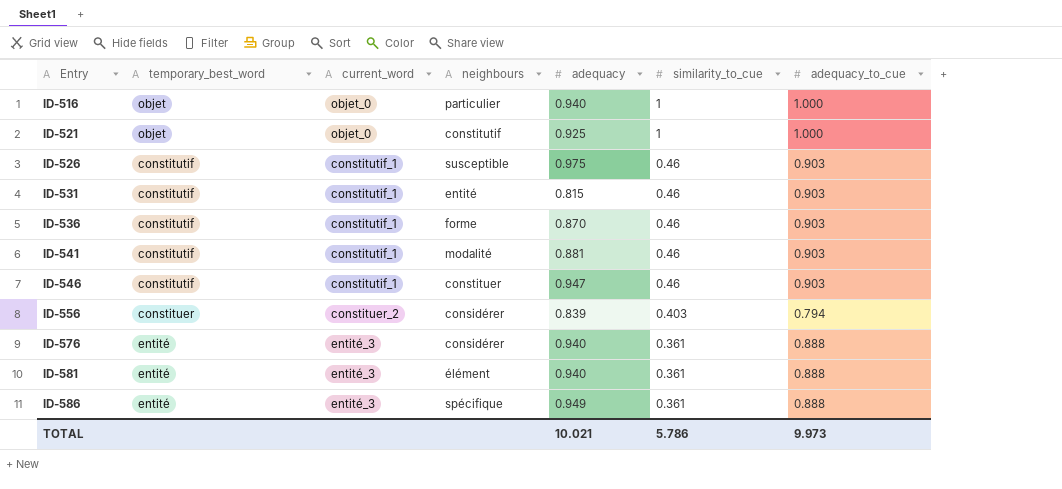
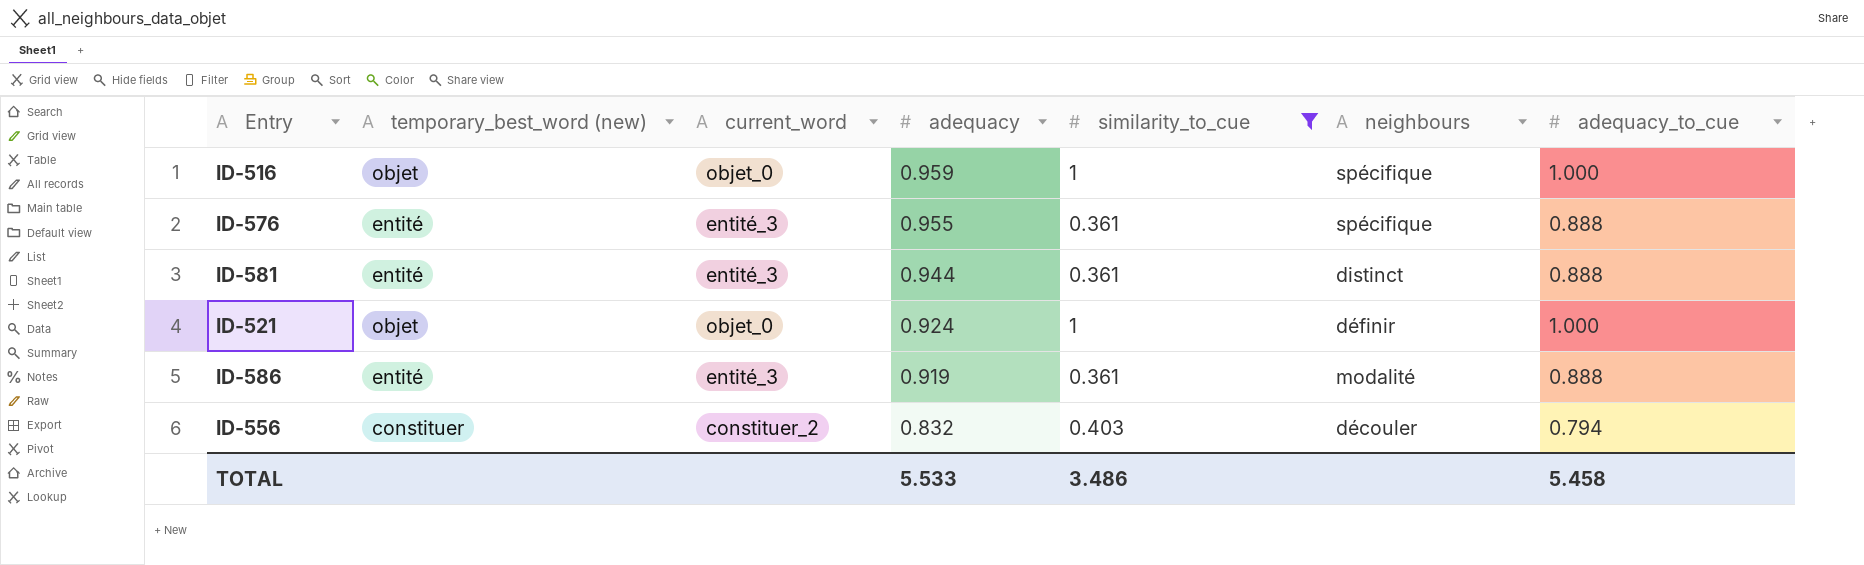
filter: none -> similarity_to_cue != 0.46
row order: Entry ascending -> adequacy descending
column name: temporary_best_word -> temporary_best_word (new)
column neighbours | position: 4 -> 6
ID-516 | adequacy: 0.940 -> 0.959
ID-516 | neighbours: particulier -> spécifique
ID-576 | adequacy: 0.940 -> 0.955
ID-576 | neighbours: considérer -> spécifique
ID-581 | adequacy: 0.940 -> 0.944
ID-581 | neighbours: élément -> distinct
ID-521 | adequacy: 0.925 -> 0.924
ID-521 | neighbours: constitutif -> définir
ID-586 | adequacy: 0.949 -> 0.919
ID-586 | neighbours: spécifique -> modalité
ID-556 | adequacy: 0.839 -> 0.832
ID-556 | neighbours: considérer -> découler
TOTAL | adequacy: 10.021 -> 5.533
TOTAL | similarity_to_cue: 5.786 -> 3.486
TOTAL | adequacy_to_cue: 9.973 -> 5.458

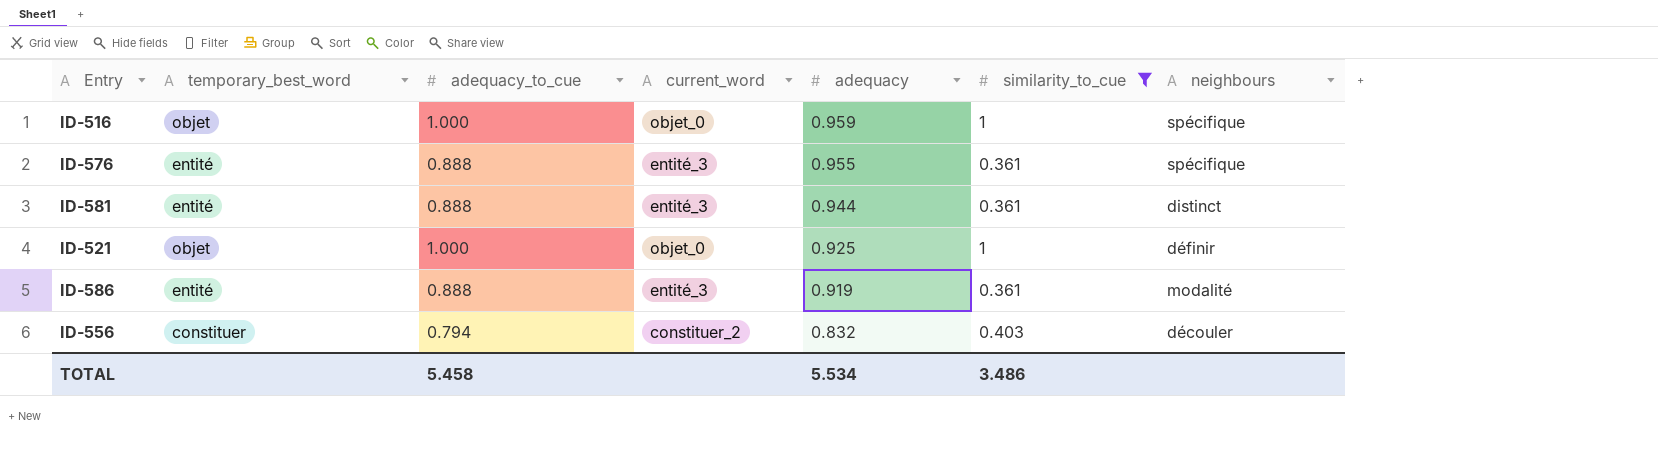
column name: temporary_best_word (new) -> temporary_best_word
column adequacy_to_cue | position: 7 -> 3
ID-521 | adequacy: 0.924 -> 0.925
TOTAL | adequacy: 5.533 -> 5.534

